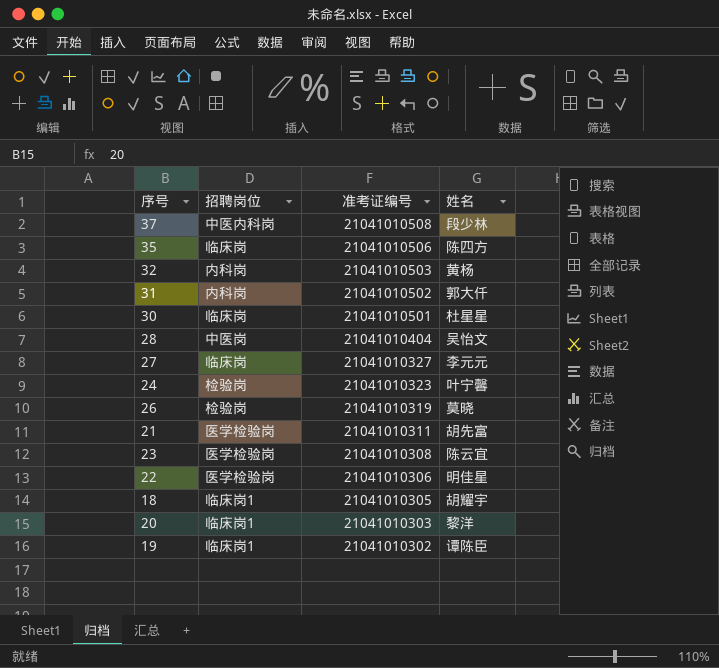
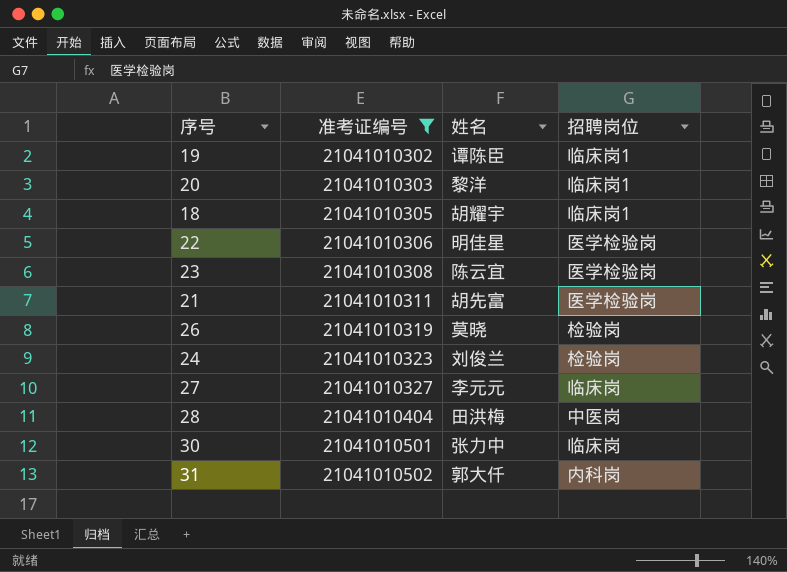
filter: none -> 准考证编号 <= 21041010502
row order: 准考证编号 descending -> 准考证编号 ascending
column 招聘岗位 | position: 2 -> 4
24 | 姓名: 叶宁馨 -> 刘俊兰
28 | 姓名: 吴怡文 -> 田洪梅
30 | 姓名: 杜星星 -> 张力中

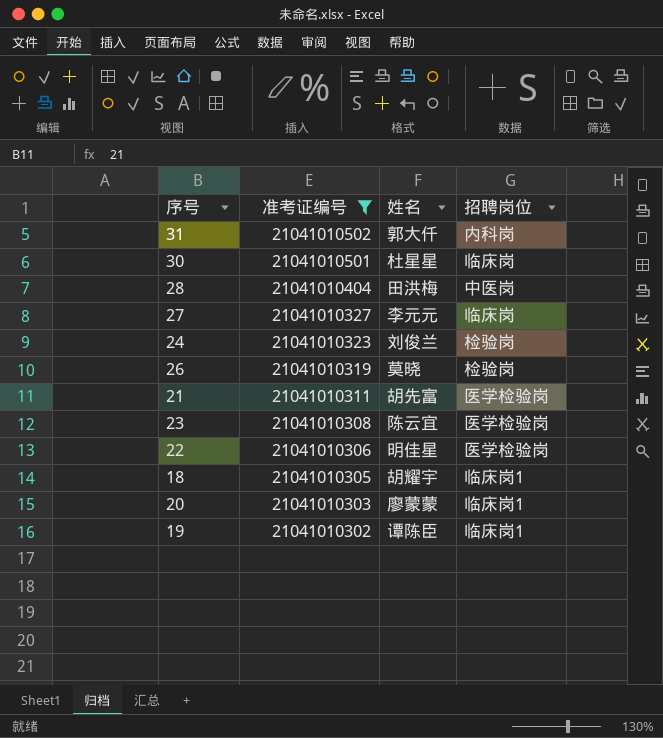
row order: 准考证编号 ascending -> 准考证编号 descending
30 | 姓名: 张力中 -> 杜星星
20 | 姓名: 黎洋 -> 廖蒙蒙

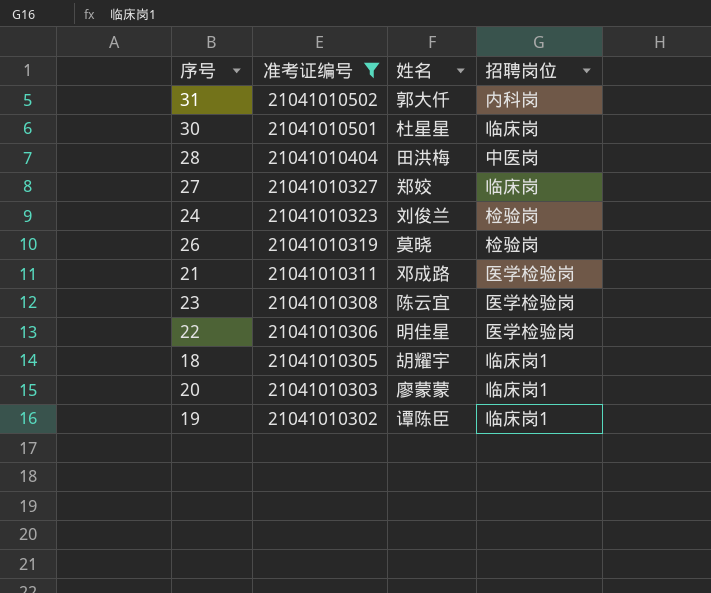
27 | 姓名: 李元元 -> 郑姣
21 | 姓名: 胡先富 -> 邓成路

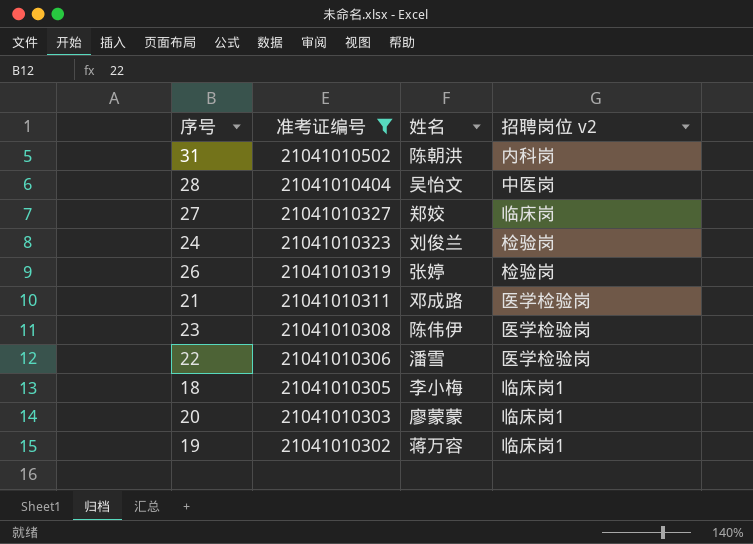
column name: 招聘岗位 -> 招聘岗位 v2
row 30: 21041010501 | 杜星星 | 临床岗 -> none
31 | 姓名: 郭大仟 -> 陈朝洪
28 | 姓名: 田洪梅 -> 吴怡文
26 | 姓名: 莫晓 -> 张婷
23 | 姓名: 陈云宜 -> 陈伟伊
22 | 姓名: 明佳星 -> 潘雪
18 | 姓名: 胡耀宇 -> 李小梅
19 | 姓名: 谭陈臣 -> 蒋万容

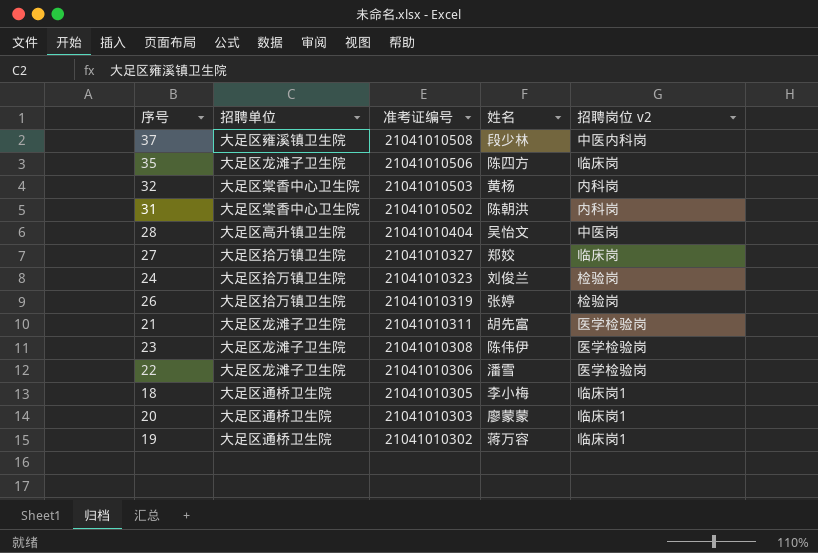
filter: 准考证编号 <= 21041010502 -> none
column 招聘单位 | position: none -> 2
21 | 姓名: 邓成路 -> 胡先富

